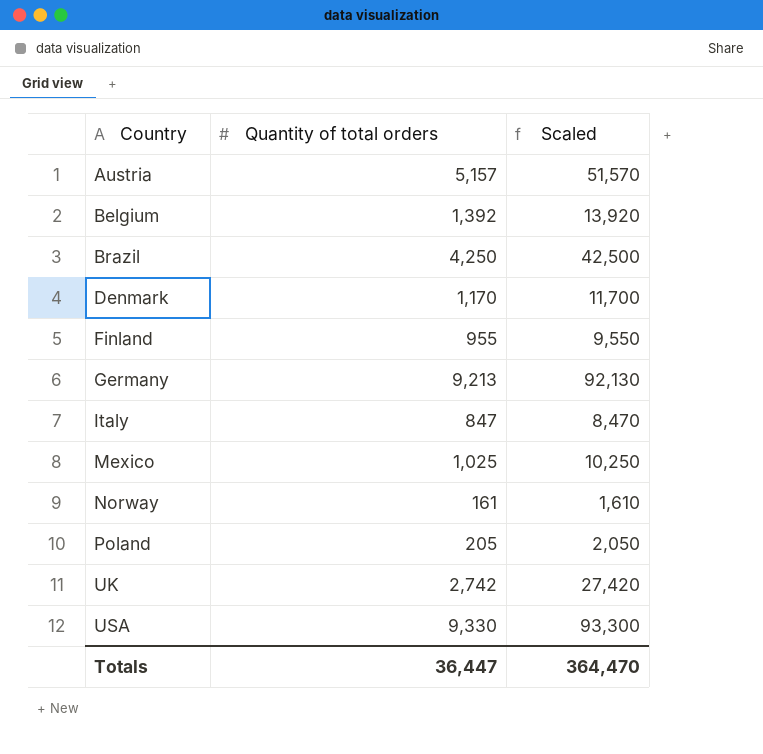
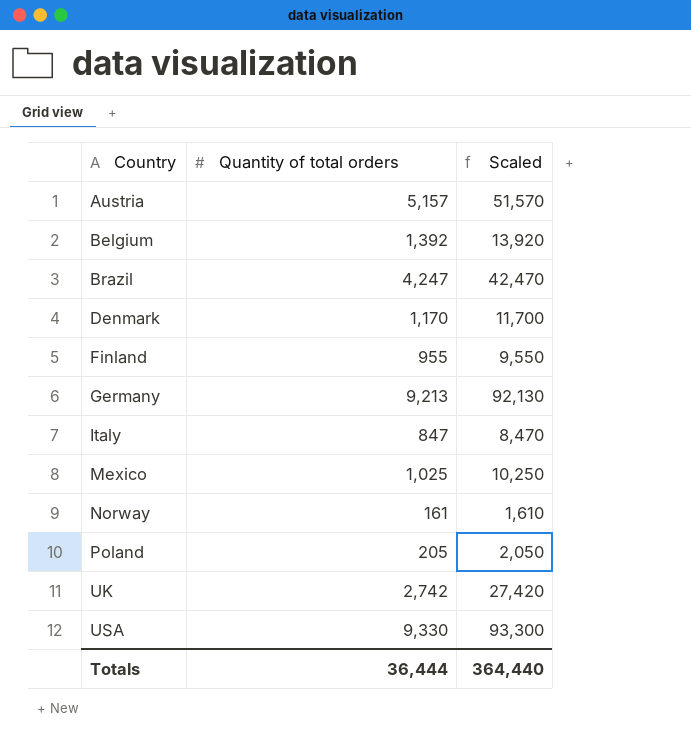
Brazil | Quantity of total orders: 4,250 -> 4,247
Brazil | Scaled: 42,500 -> 42,470
Totals | Quantity of total orders: 36,447 -> 36,444
Totals | Scaled: 364,470 -> 364,440

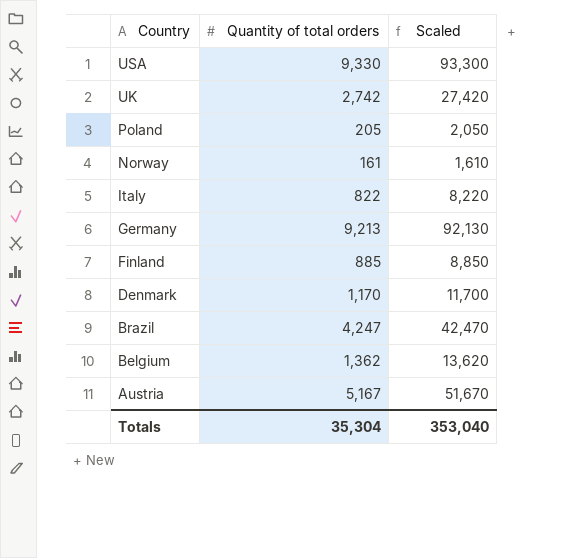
row order: Country ascending -> Country descending
row Mexico: 1,025 | 10,250 -> none
Italy | Quantity of total orders: 847 -> 822
Italy | Scaled: 8,470 -> 8,220
Finland | Quantity of total orders: 955 -> 885
Finland | Scaled: 9,550 -> 8,850
Belgium | Quantity of total orders: 1,392 -> 1,362
Belgium | Scaled: 13,920 -> 13,620
Austria | Quantity of total orders: 5,157 -> 5,167
Austria | Scaled: 51,570 -> 51,670
Totals | Quantity of total orders: 36,444 -> 35,304
Totals | Scaled: 364,440 -> 353,040

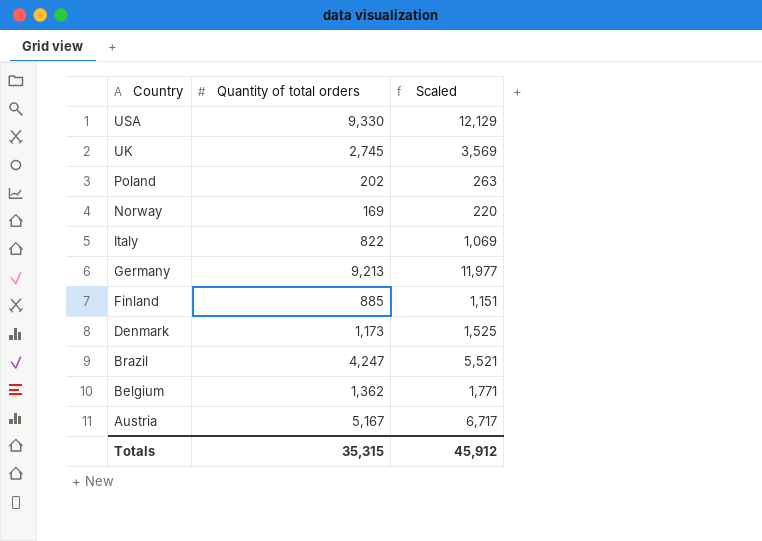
column Scaled | formula: [Quantity of total orders] * 10 -> [Quantity of total orders] * 1.3
UK | Quantity of total orders: 2,742 -> 2,745
Poland | Quantity of total orders: 205 -> 202
Norway | Quantity of total orders: 161 -> 169
Denmark | Quantity of total orders: 1,170 -> 1,173
Totals | Quantity of total orders: 35,304 -> 35,315
Totals | Scaled: 353,040 -> 45,912

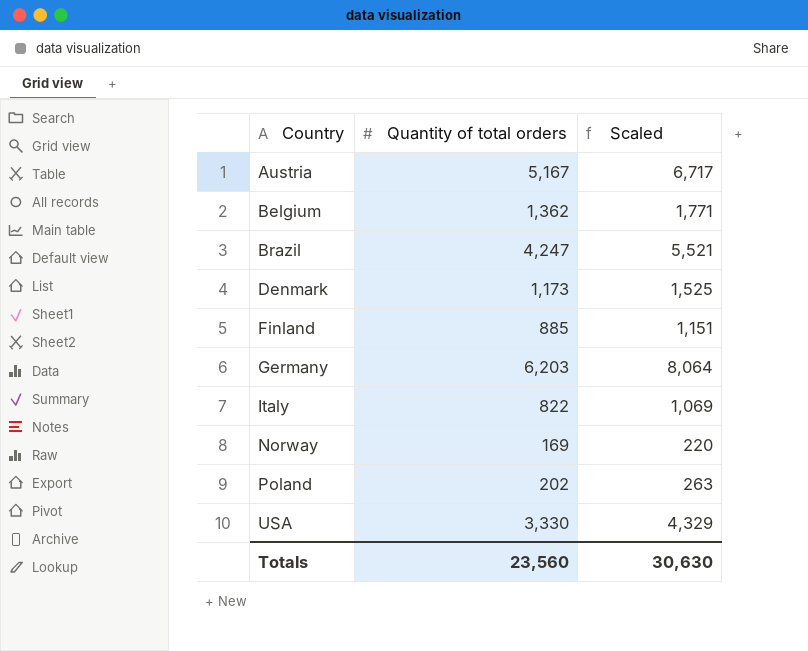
row order: Country descending -> Country ascending
row UK: 2,745 | 3,569 -> none
Germany | Quantity of total orders: 9,213 -> 6,203
Germany | Scaled: 11,977 -> 8,064
USA | Quantity of total orders: 9,330 -> 3,330
USA | Scaled: 12,129 -> 4,329
Totals | Quantity of total orders: 35,315 -> 23,560
Totals | Scaled: 45,912 -> 30,630

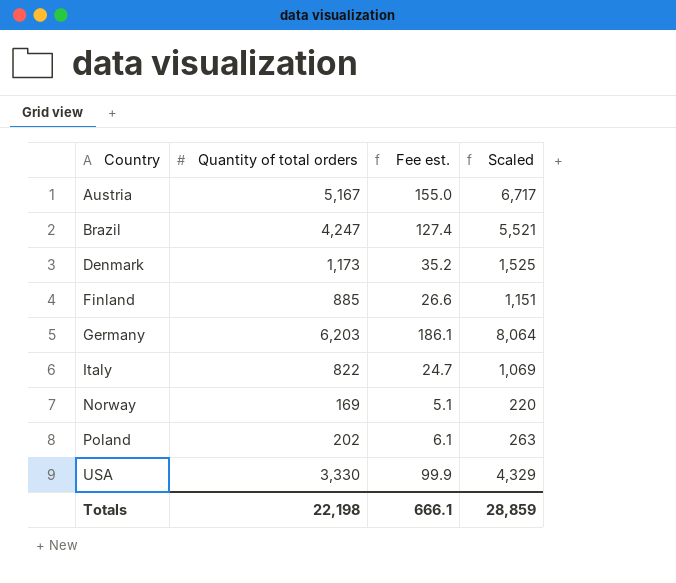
column Fee est. | formula: none -> [Quantity of total orders] * 0.03
row Belgium: 1,362 | 1,771 -> none
Totals | Quantity of total orders: 23,560 -> 22,198
Totals | Scaled: 30,630 -> 28,859

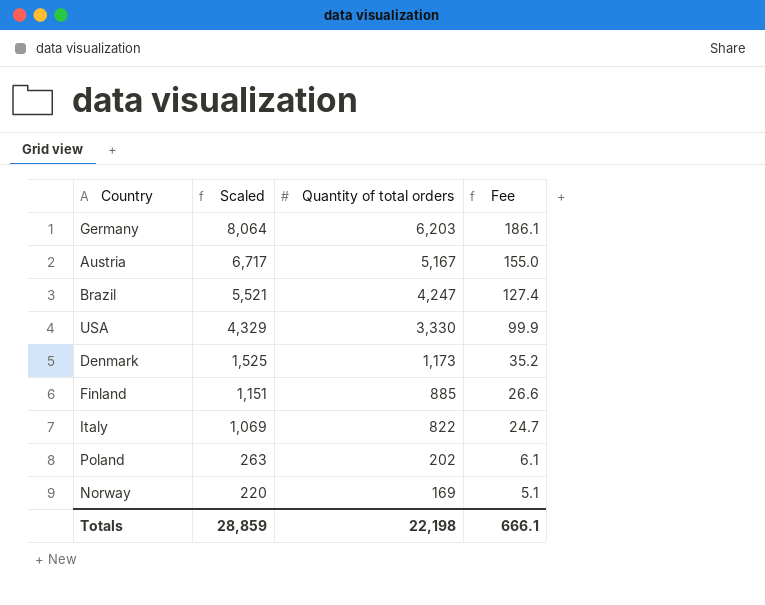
row order: Country ascending -> Scaled descending
column Scaled | position: 4 -> 2
column name: Fee est. -> Fee

